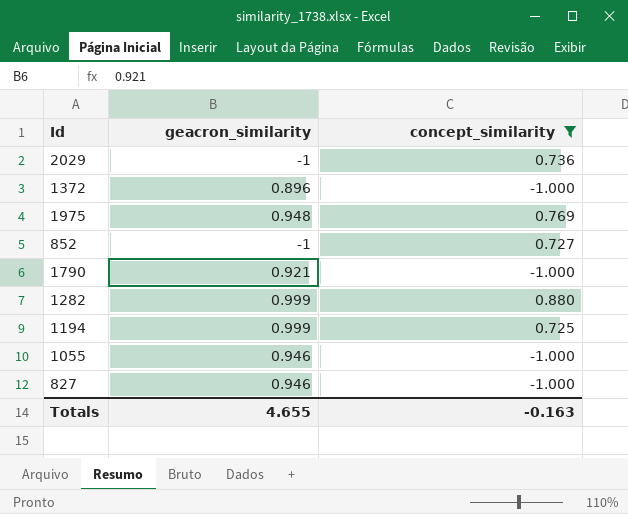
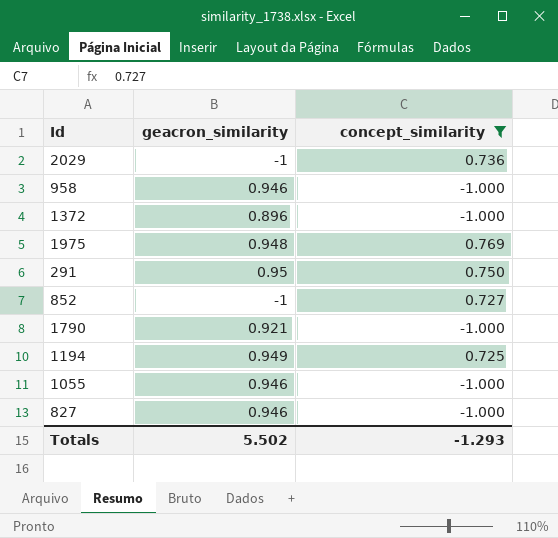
row 1282: 0.999 | 0.880 -> none
row 958: none -> 0.946 | -1.000
row 291: none -> 0.95 | 0.750
1194 | geacron_similarity: 0.999 -> 0.949
Totals | geacron_similarity: 4.655 -> 5.502
Totals | concept_similarity: -0.163 -> -1.293

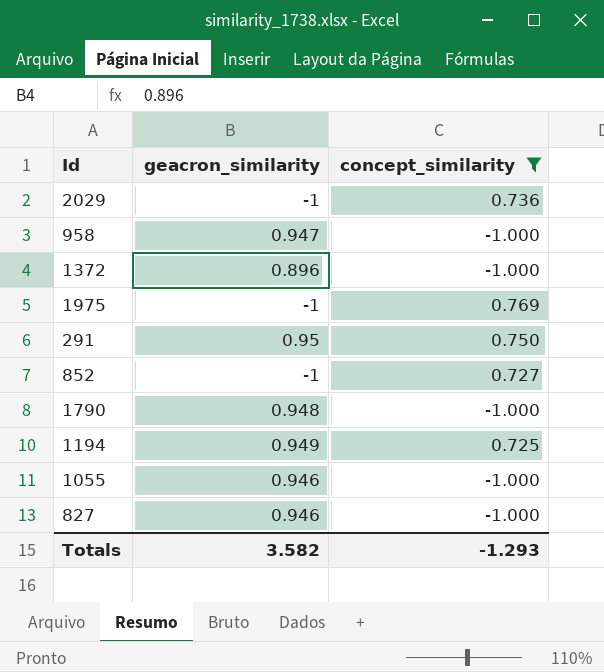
958 | geacron_similarity: 0.946 -> 0.947
1975 | geacron_similarity: 0.948 -> -1
1790 | geacron_similarity: 0.921 -> 0.948
Totals | geacron_similarity: 5.502 -> 3.582

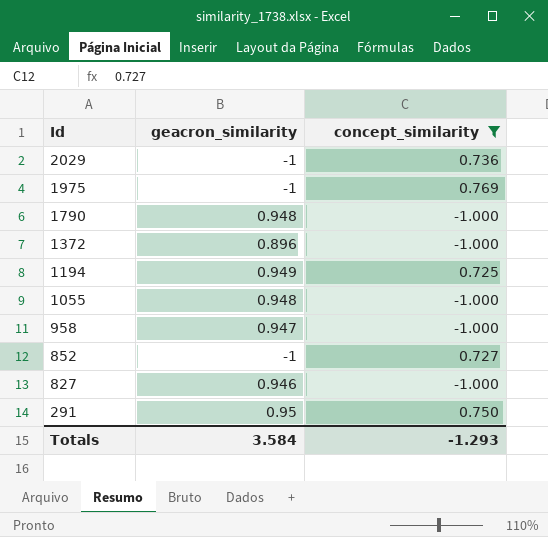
row order: none -> Id descending
1055 | geacron_similarity: 0.946 -> 0.948
Totals | geacron_similarity: 3.582 -> 3.584

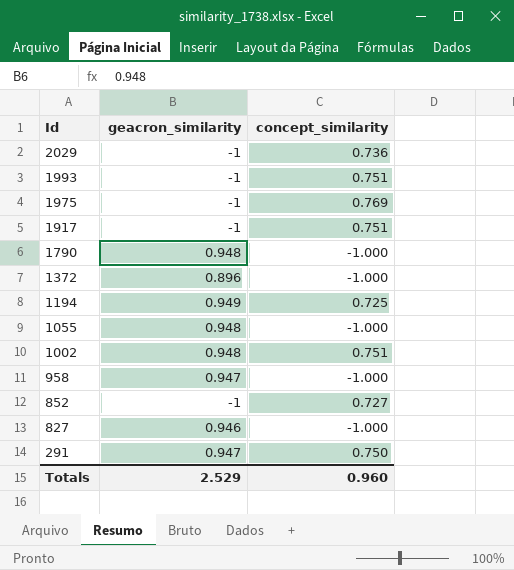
filter: concept_similarity != 0.751 -> none
291 | geacron_similarity: 0.95 -> 0.947
Totals | geacron_similarity: 3.584 -> 2.529
Totals | concept_similarity: -1.293 -> 0.960

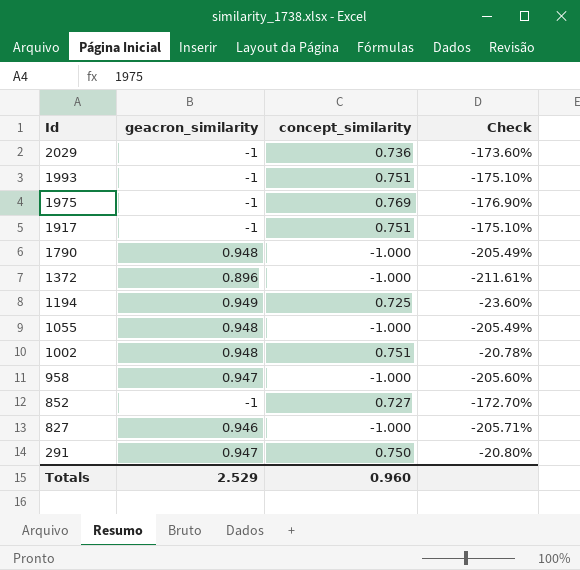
column Check | formula: none -> ([concept_similarity] - [geacron_similarity]) / [geacron_similarity]

